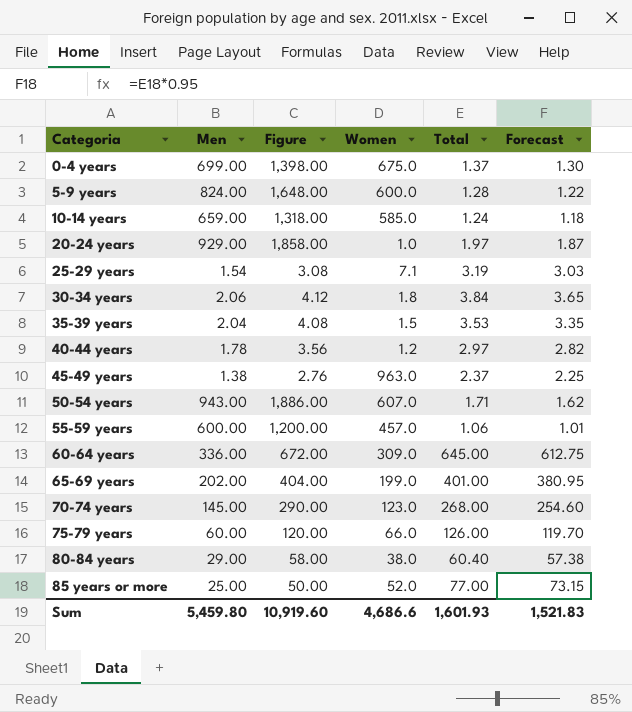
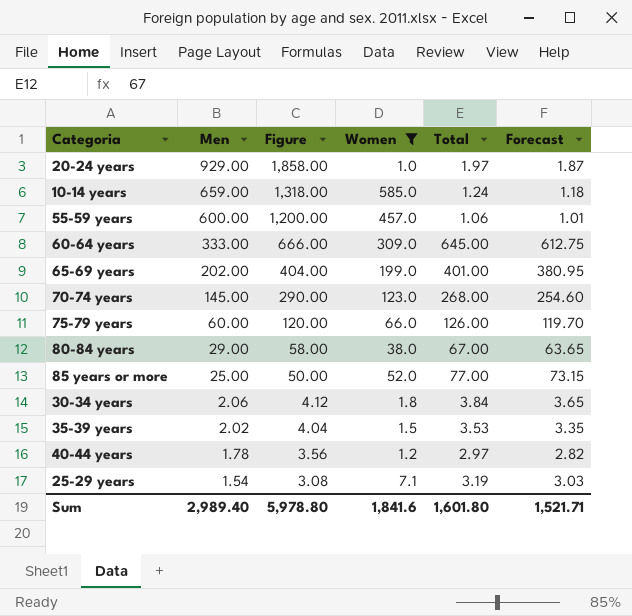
filter: none -> Women <= 585.0
row order: Categoria ascending -> Men descending
60-64 years | Men: 336.00 -> 333.00
60-64 years | Figure: 672.00 -> 666.00
80-84 years | Total: 60.40 -> 67.00
80-84 years | Forecast: 57.38 -> 63.65
35-39 years | Men: 2.04 -> 2.02
35-39 years | Figure: 4.08 -> 4.04
Sum | Men: 5,459.80 -> 2,989.40
Sum | Figure: 10,919.60 -> 5,978.80
Sum | Women: 4,686.6 -> 1,841.6
Sum | Total: 1,601.93 -> 1,601.80
Sum | Forecast: 1,521.83 -> 1,521.71

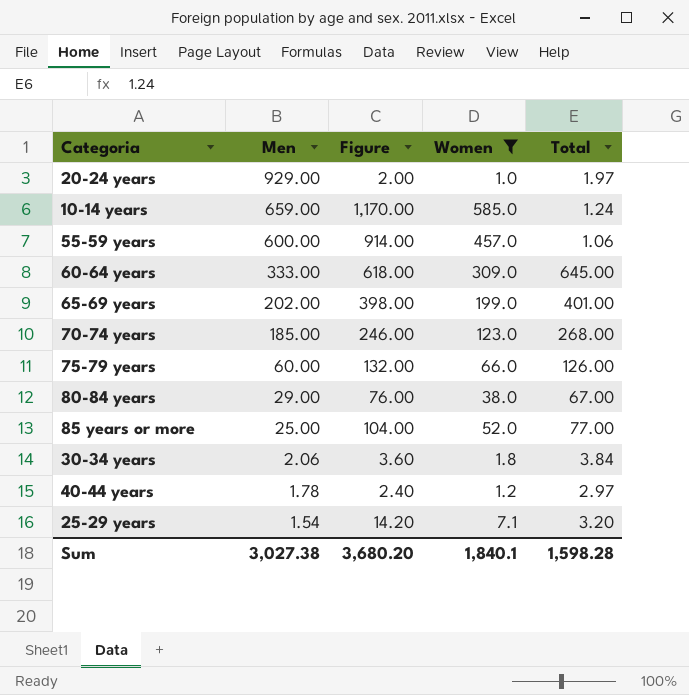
column Forecast | formula: [Total] * 0.95 -> none
column Figure | formula: [Men] * 2 -> [Women] * 2
row 35-39 years: 2.02 | 4.04 | 1.5 | 3.53 | 3.35 -> none
70-74 years | Men: 145.00 -> 185.00
25-29 years | Total: 3.19 -> 3.20
Sum | Men: 2,989.40 -> 3,027.38
Sum | Figure: 5,978.80 -> 3,680.20
Sum | Women: 1,841.6 -> 1,840.1
Sum | Total: 1,601.80 -> 1,598.28

